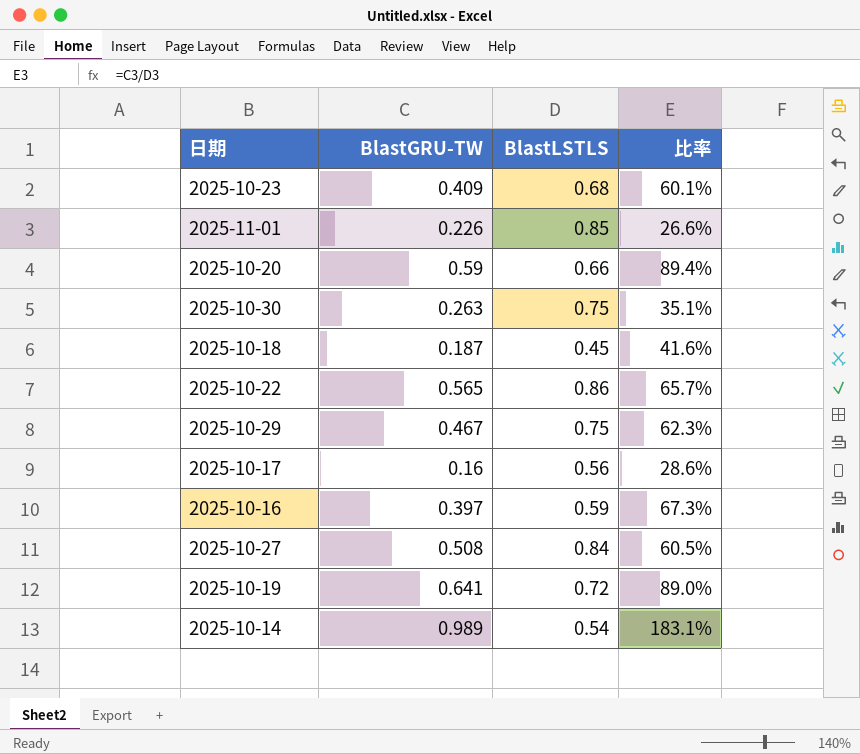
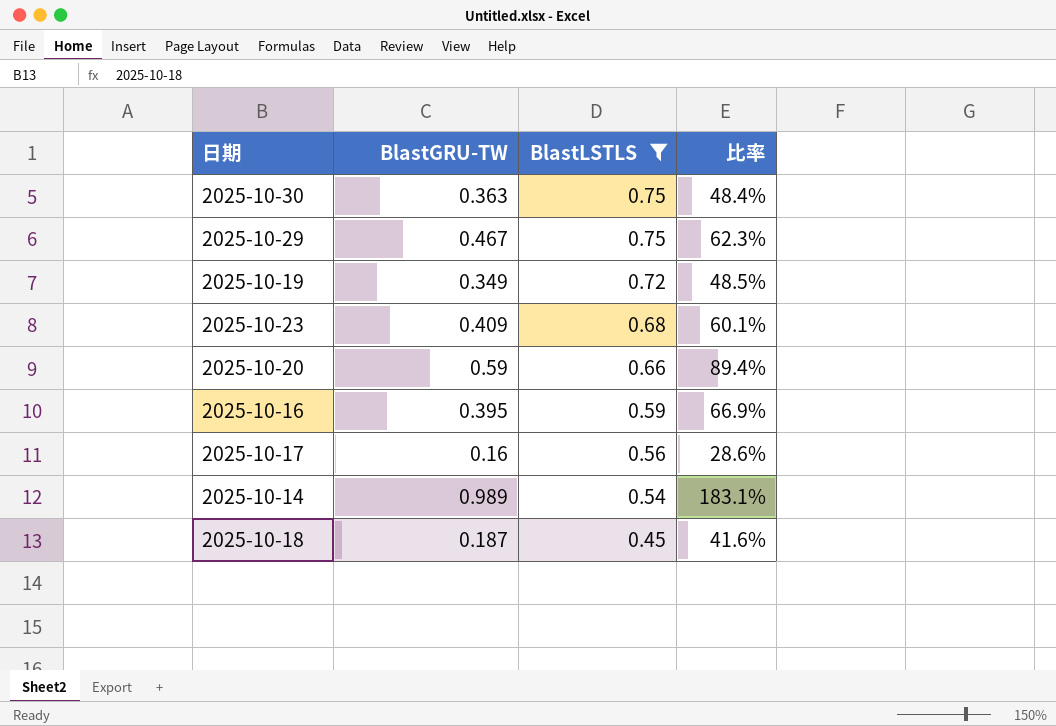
filter: none -> BlastLSTLS <= 0.75
row order: none -> BlastLSTLS descending
2025-10-30 | BlastGRU-TW: 0.263 -> 0.363
2025-10-30 | 比率: 35.1% -> 48.4%
2025-10-19 | BlastGRU-TW: 0.641 -> 0.349
2025-10-19 | 比率: 89.0% -> 48.5%
2025-10-16 | BlastGRU-TW: 0.397 -> 0.395
2025-10-16 | 比率: 67.3% -> 66.9%

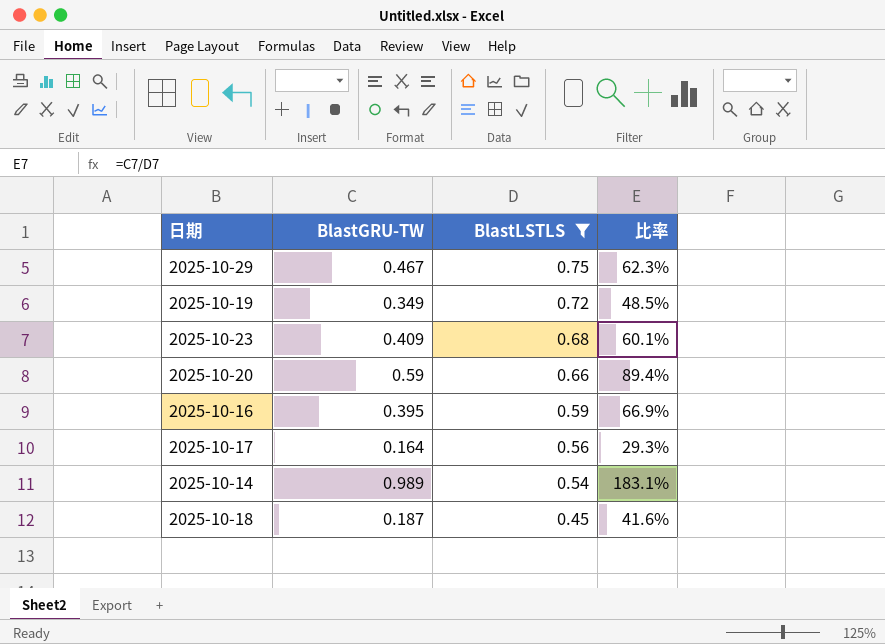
row 2025-10-30: 0.363 | 0.75 | 48.4% -> none
2025-10-17 | BlastGRU-TW: 0.16 -> 0.164
2025-10-17 | 比率: 28.6% -> 29.3%

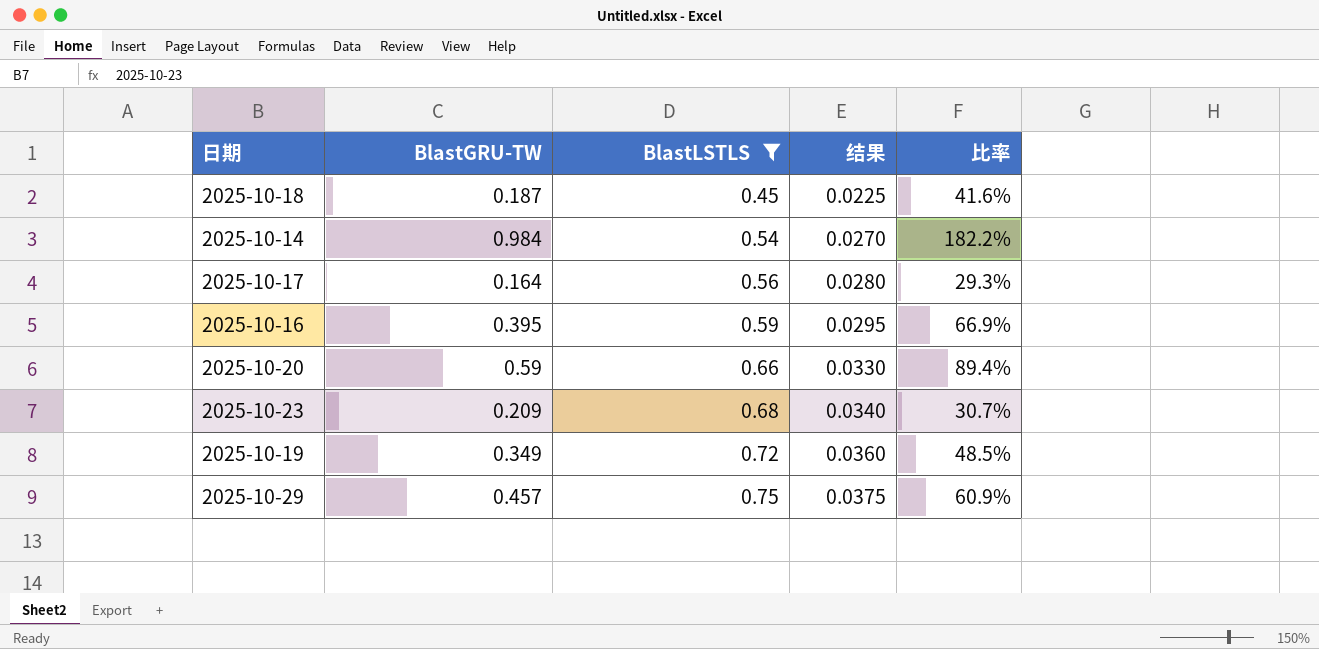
row order: BlastLSTLS descending -> BlastLSTLS ascending
column 结果 | formula: none -> [BlastLSTLS] * 0.05
2025-10-14 | BlastGRU-TW: 0.989 -> 0.984
2025-10-14 | 比率: 183.1% -> 182.2%
2025-10-23 | BlastGRU-TW: 0.409 -> 0.209
2025-10-23 | 比率: 60.1% -> 30.7%
2025-10-29 | BlastGRU-TW: 0.467 -> 0.457
2025-10-29 | 比率: 62.3% -> 60.9%

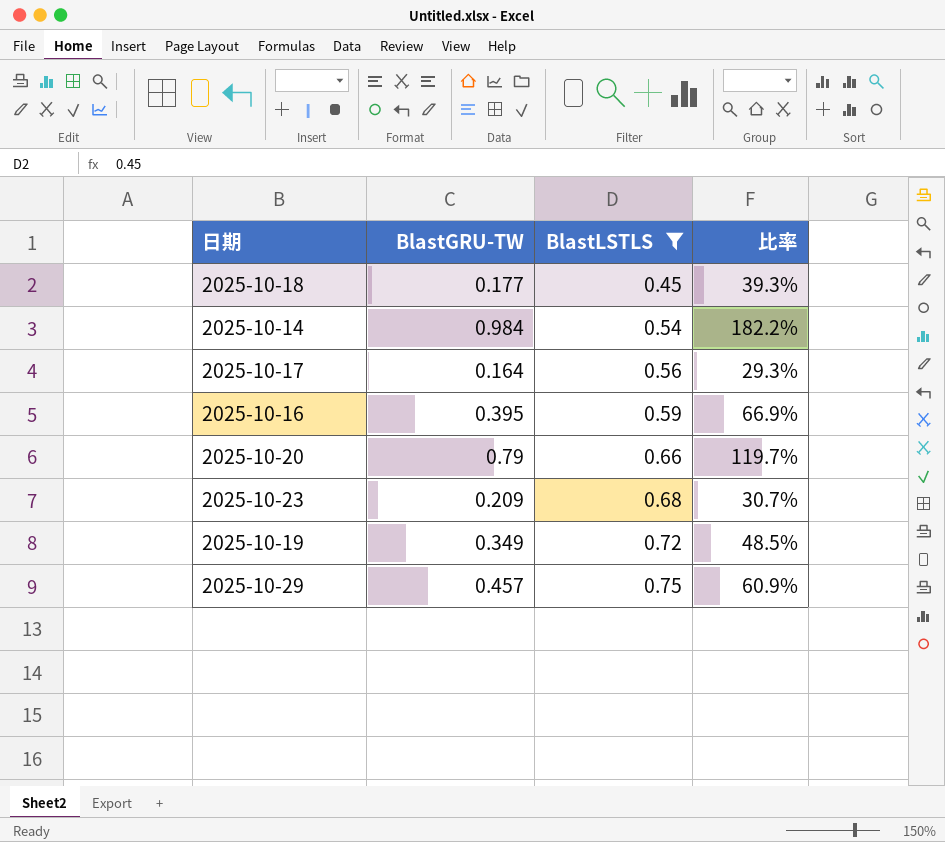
column 结果 | formula: [BlastLSTLS] * 0.05 -> none
2025-10-18 | BlastGRU-TW: 0.187 -> 0.177
2025-10-18 | 比率: 41.6% -> 39.3%
2025-10-20 | BlastGRU-TW: 0.59 -> 0.79
2025-10-20 | 比率: 89.4% -> 119.7%

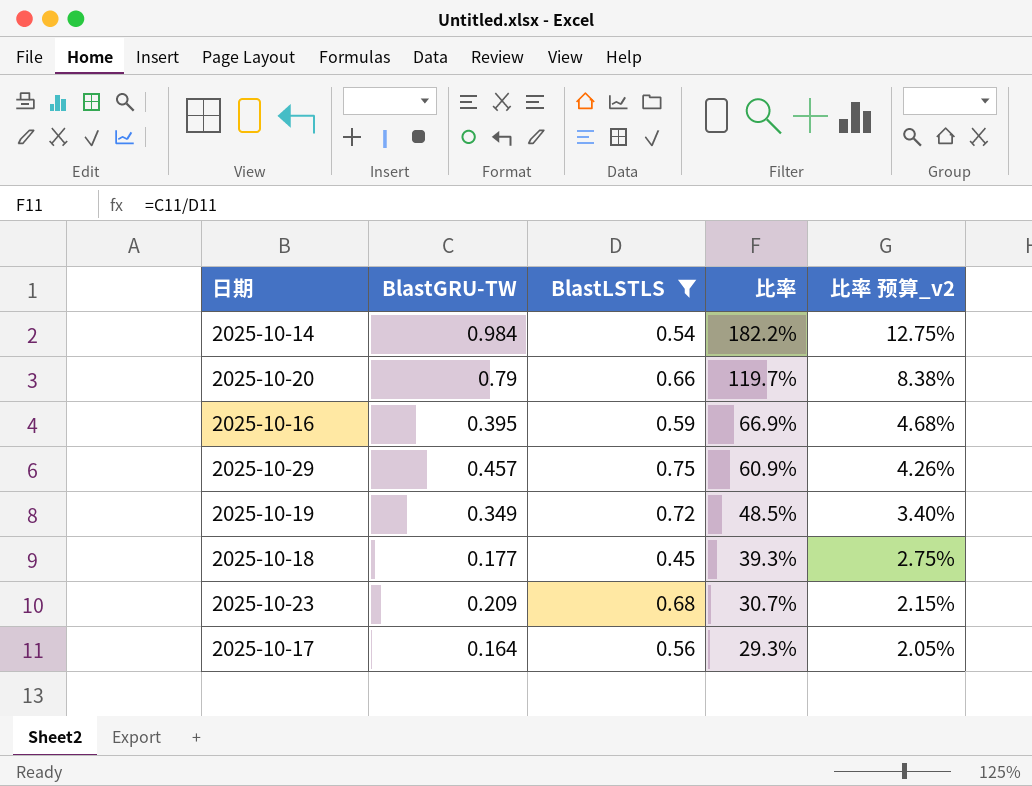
row order: BlastLSTLS ascending -> 比率 descending
column 比率 预算_v2 | formula: none -> [比率] * 0.07

